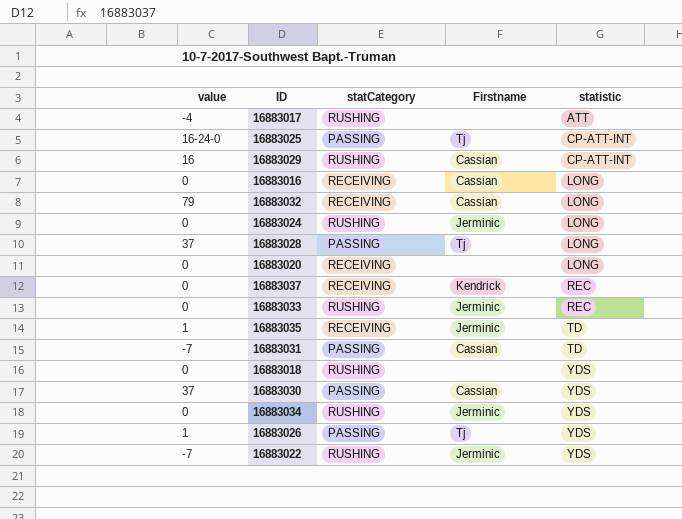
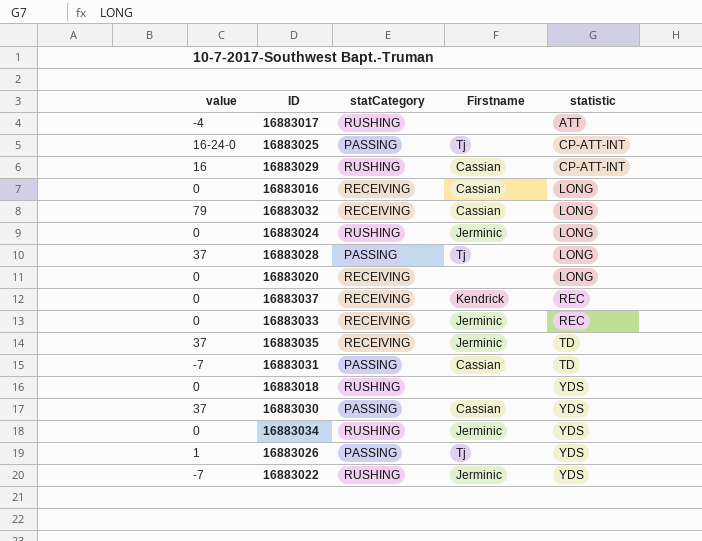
16883033 | statCategory: RUSHING -> RECEIVING
16883035 | value: 1 -> 37

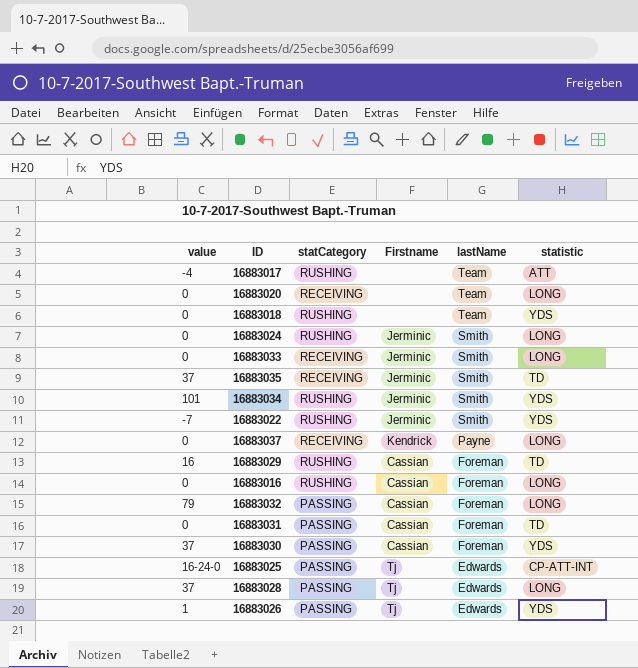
row order: statistic ascending -> lastName descending
column lastName | position: none -> 5
16883033 | statistic: REC -> LONG
16883034 | value: 0 -> 101
16883037 | statistic: REC -> LONG
16883029 | statistic: CP-ATT-INT -> TD
16883016 | statCategory: RECEIVING -> RUSHING
16883032 | statCategory: RECEIVING -> PASSING
16883031 | value: -7 -> 0

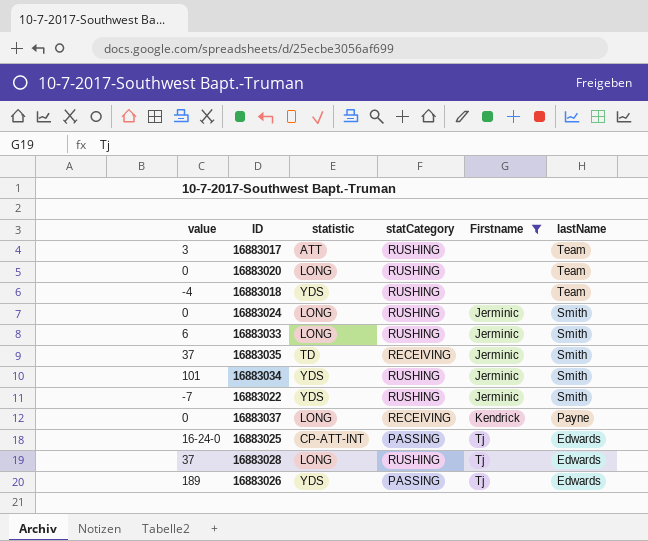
filter: none -> Firstname != Cassian
column statistic | position: 6 -> 3
16883017 | value: -4 -> 3
16883020 | statCategory: RECEIVING -> RUSHING
16883018 | value: 0 -> -4
16883033 | value: 0 -> 6
16883033 | statCategory: RECEIVING -> RUSHING
16883028 | statCategory: PASSING -> RUSHING
16883026 | value: 1 -> 189

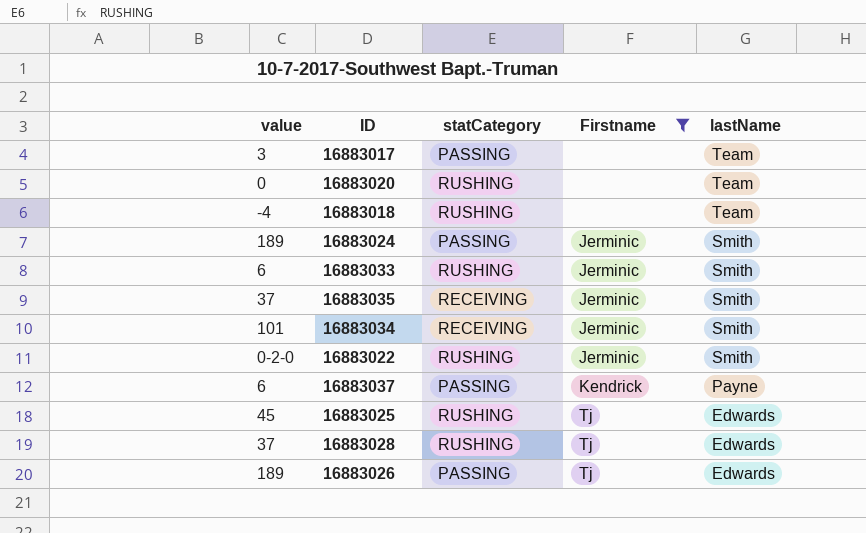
column statistic | position: 3 -> none
16883017 | statCategory: RUSHING -> PASSING
16883024 | value: 0 -> 189
16883024 | statCategory: RUSHING -> PASSING
16883034 | statCategory: RUSHING -> RECEIVING
16883022 | value: -7 -> 0-2-0
16883037 | value: 0 -> 6
16883037 | statCategory: RECEIVING -> PASSING
16883025 | value: 16-24-0 -> 45
16883025 | statCategory: PASSING -> RUSHING

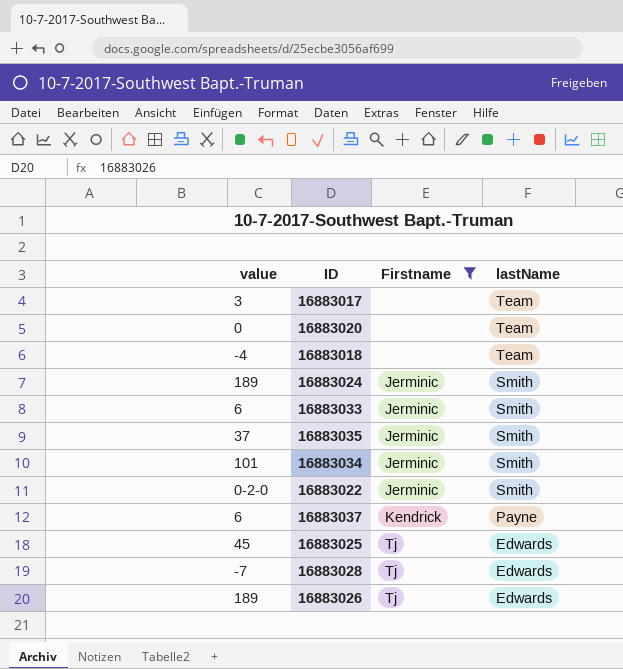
column statCategory | position: 3 -> none
16883028 | value: 37 -> -7

